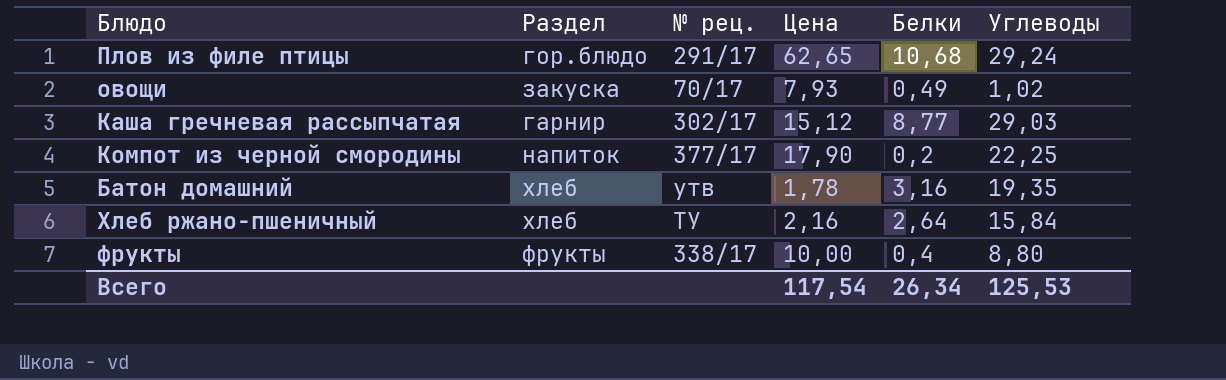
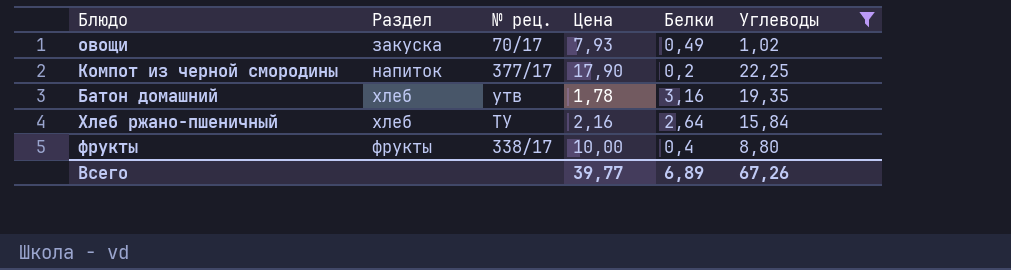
filter: none -> Углеводы <= 22,25
Всего | Цена: 117,54 -> 39,77
Всего | Белки: 26,34 -> 6,89
Всего | Углеводы: 125,53 -> 67,26

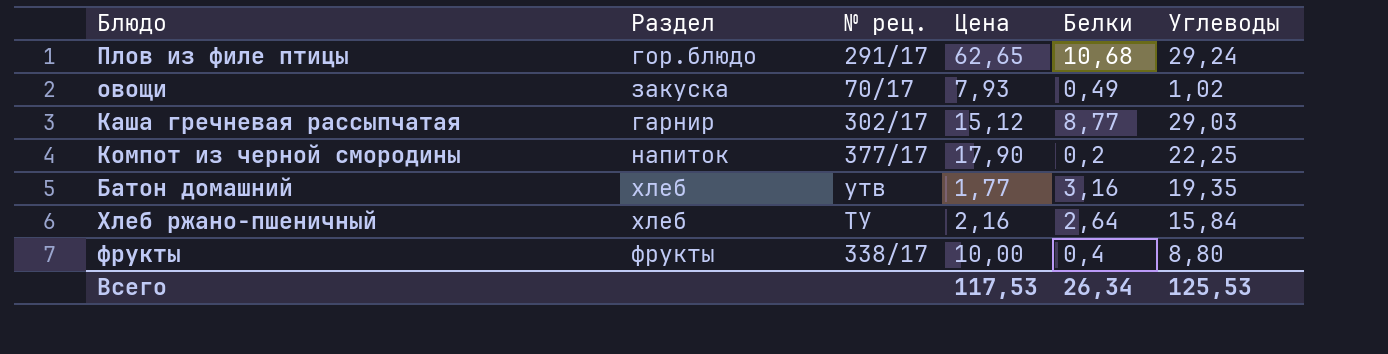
filter: Углеводы <= 22,25 -> none
Батон домашний | Цена: 1,78 -> 1,77
Всего | Цена: 39,77 -> 117,53
Всего | Белки: 6,89 -> 26,34
Всего | Углеводы: 67,26 -> 125,53

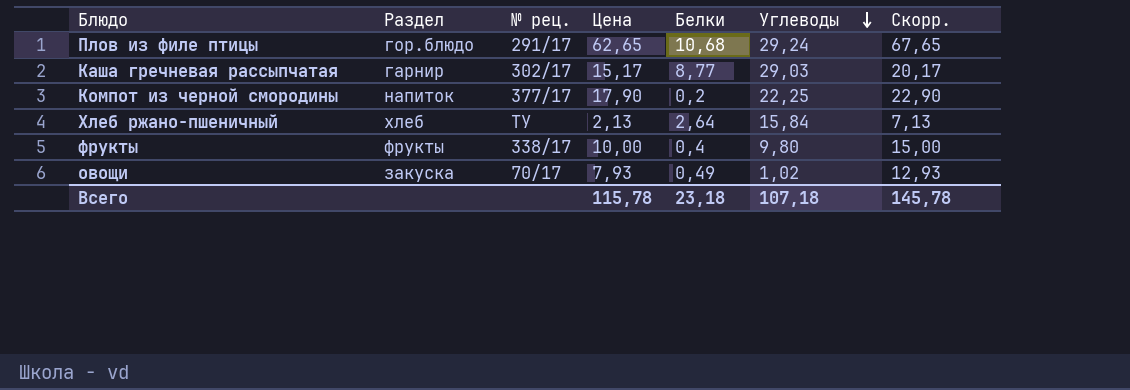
row order: none -> Углеводы descending
column Скорр. | formula: none -> [Цена] + 5
row Батон домашний: хлеб | утв | 1,77 | 3,16 | 19,35 -> none
Каша гречневая рассыпчатая | Цена: 15,12 -> 15,17
Хлеб ржано-пшеничный | Цена: 2,16 -> 2,13
фрукты | Углеводы: 8,80 -> 9,80
Всего | Цена: 117,53 -> 115,78
Всего | Белки: 26,34 -> 23,18
Всего | Углеводы: 125,53 -> 107,18

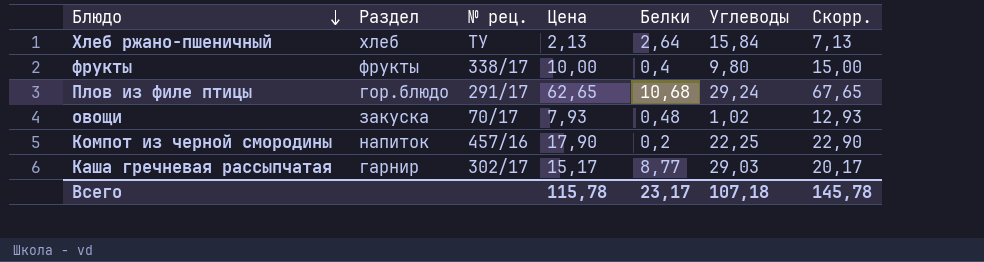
row order: Углеводы descending -> Блюдо descending
овощи | Белки: 0,49 -> 0,48
Компот из черной смородины | № рец.: 377/17 -> 457/16
Всего | Белки: 23,18 -> 23,17

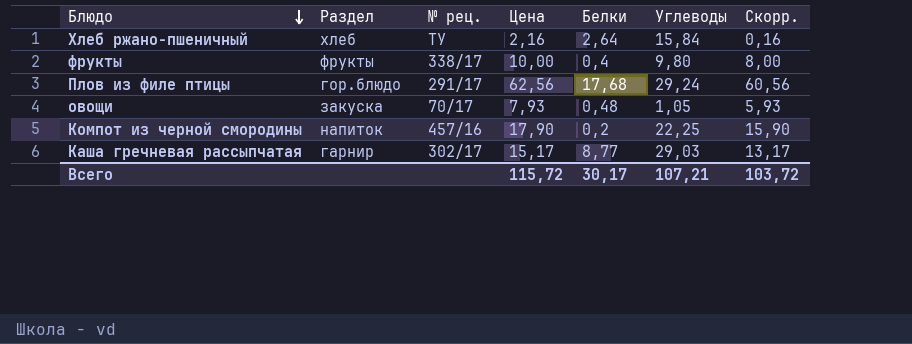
column Скорр. | formula: [Цена] + 5 -> [Цена] - 2
Хлеб ржано-пшеничный | Цена: 2,13 -> 2,16
Плов из филе птицы | Цена: 62,65 -> 62,56
Плов из филе птицы | Белки: 10,68 -> 17,68
овощи | Углеводы: 1,02 -> 1,05
Всего | Цена: 115,78 -> 115,72
Всего | Белки: 23,17 -> 30,17
Всего | Углеводы: 107,18 -> 107,21
Всего | Скорр.: 145,78 -> 103,72

